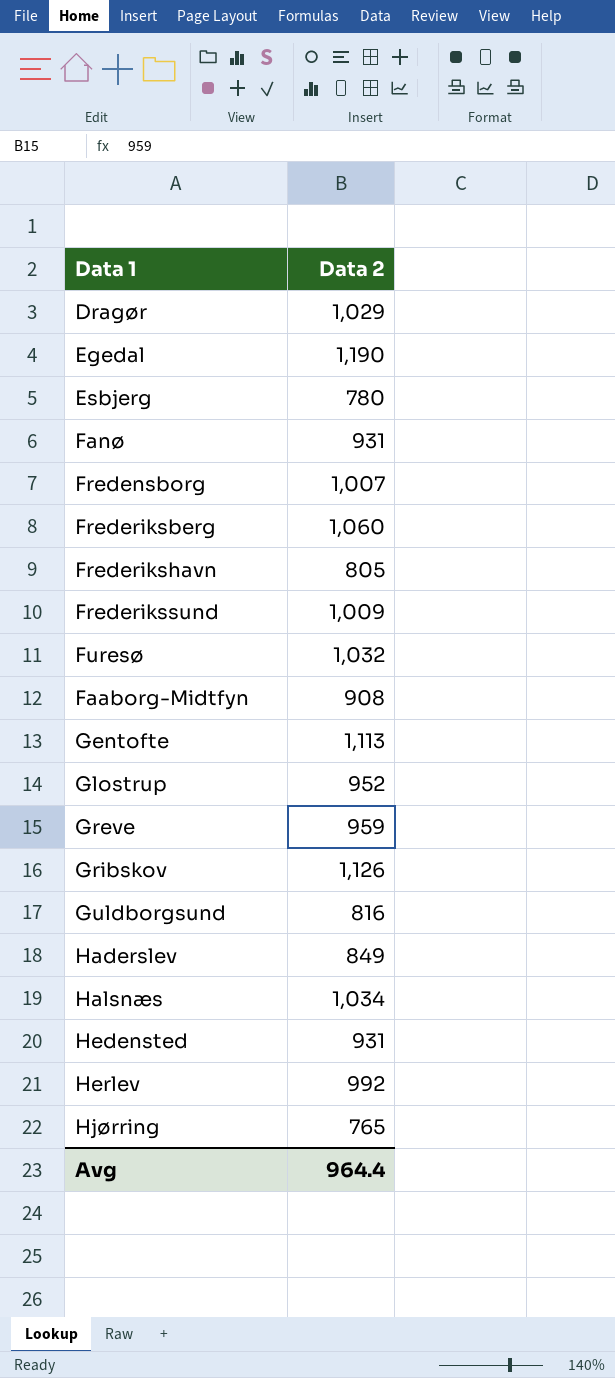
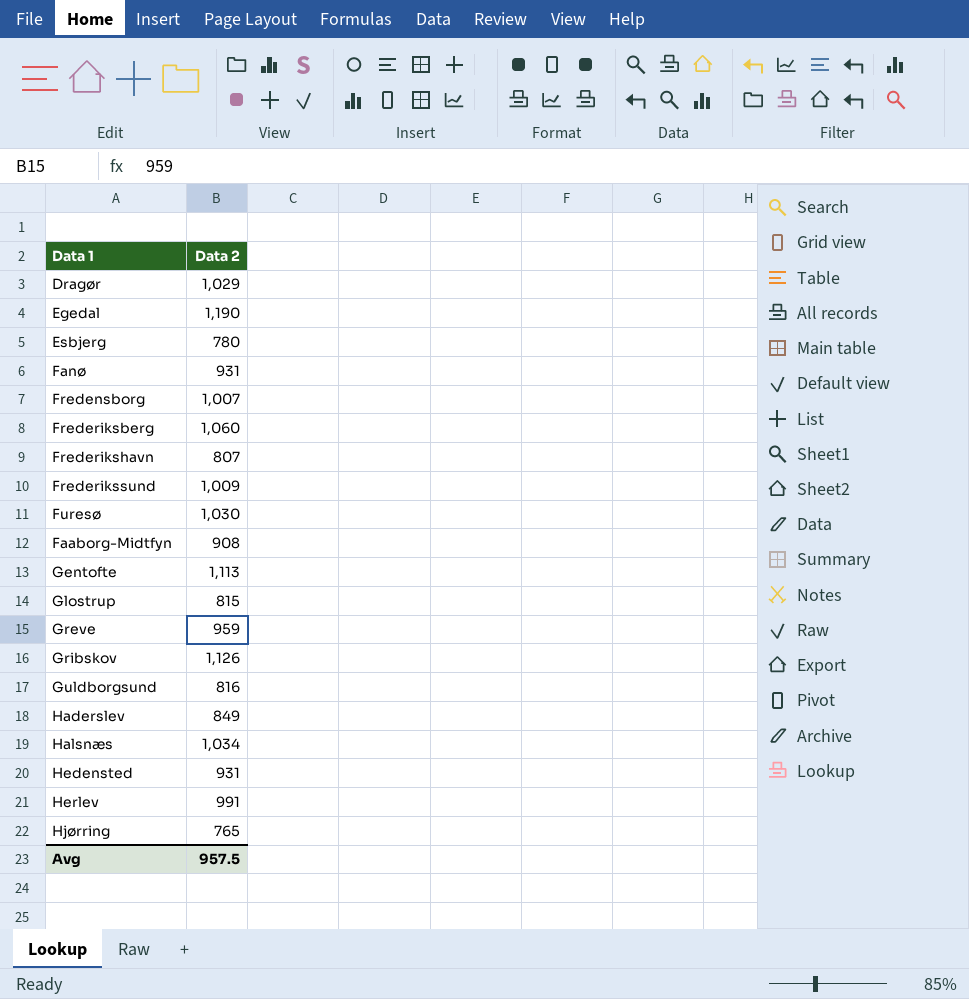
Frederikshavn | Data 2: 805 -> 807
Furesø | Data 2: 1,032 -> 1,030
Glostrup | Data 2: 952 -> 815
Herlev | Data 2: 992 -> 991
Avg | Data 2: 964.4 -> 957.5

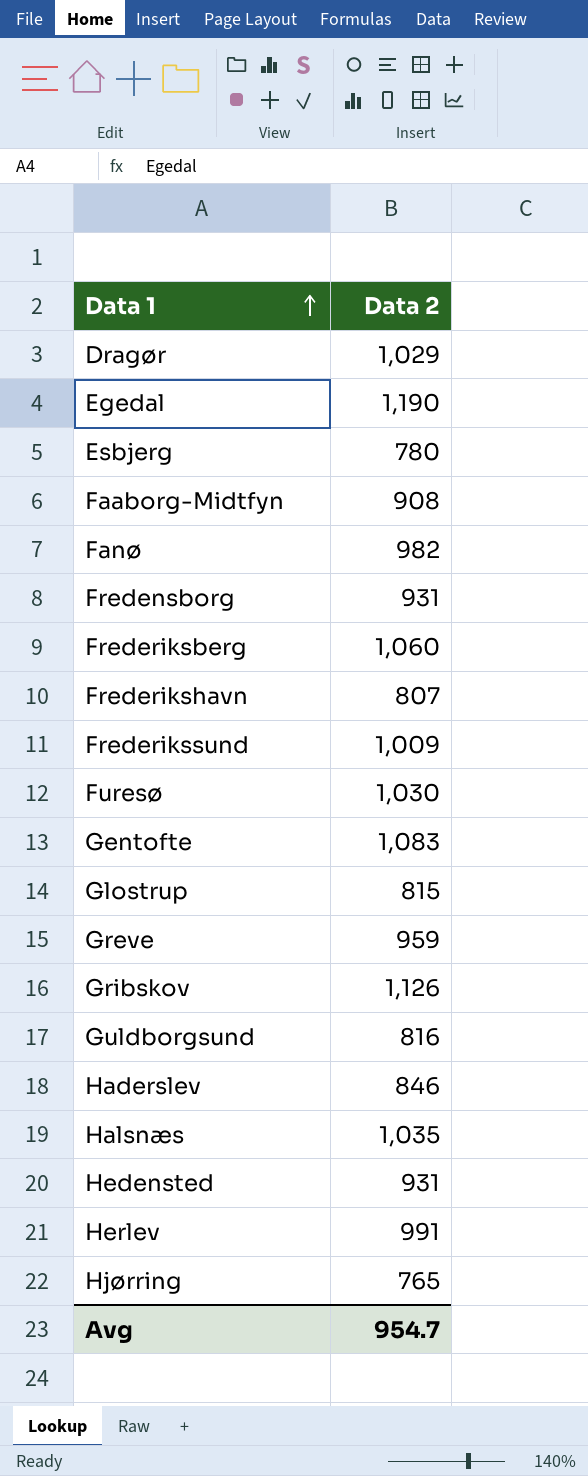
row order: none -> Data 1 ascending
Fanø | Data 2: 931 -> 982
Fredensborg | Data 2: 1,007 -> 931
Gentofte | Data 2: 1,113 -> 1,083
Haderslev | Data 2: 849 -> 846
Halsnæs | Data 2: 1,034 -> 1,035
Avg | Data 2: 957.5 -> 954.7

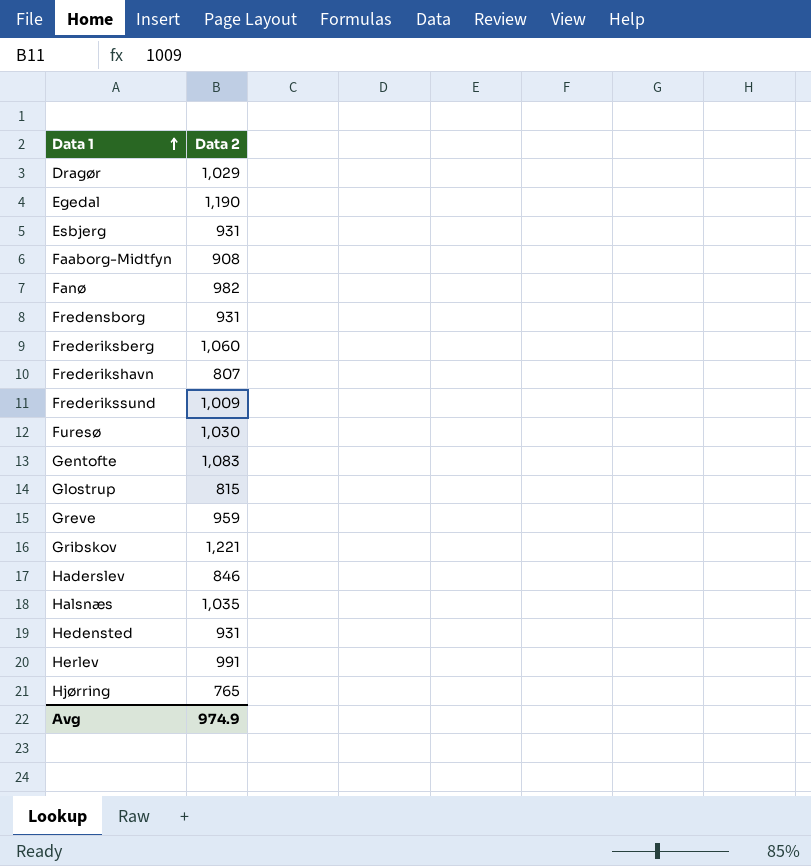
row Guldborgsund: 816 -> none
Esbjerg | Data 2: 780 -> 931
Gribskov | Data 2: 1,126 -> 1,221
Avg | Data 2: 954.7 -> 974.9

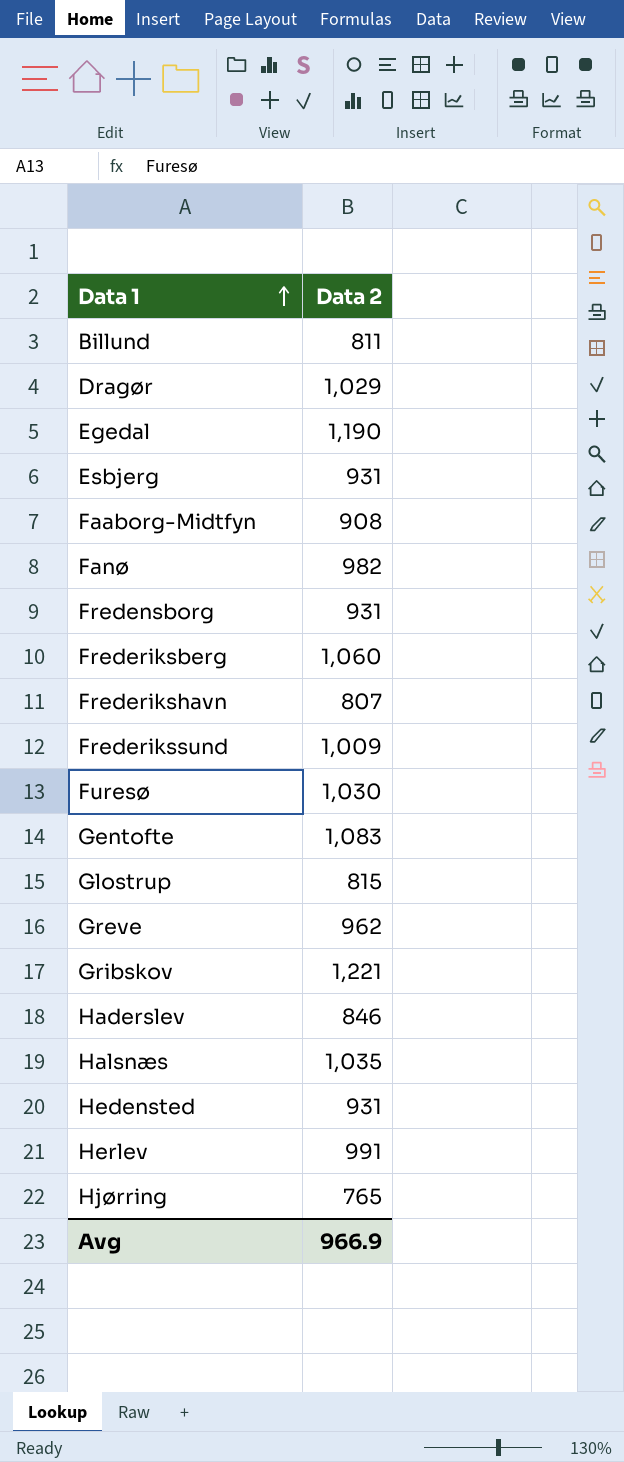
row Billund: none -> 811
Greve | Data 2: 959 -> 962
Avg | Data 2: 974.9 -> 966.9

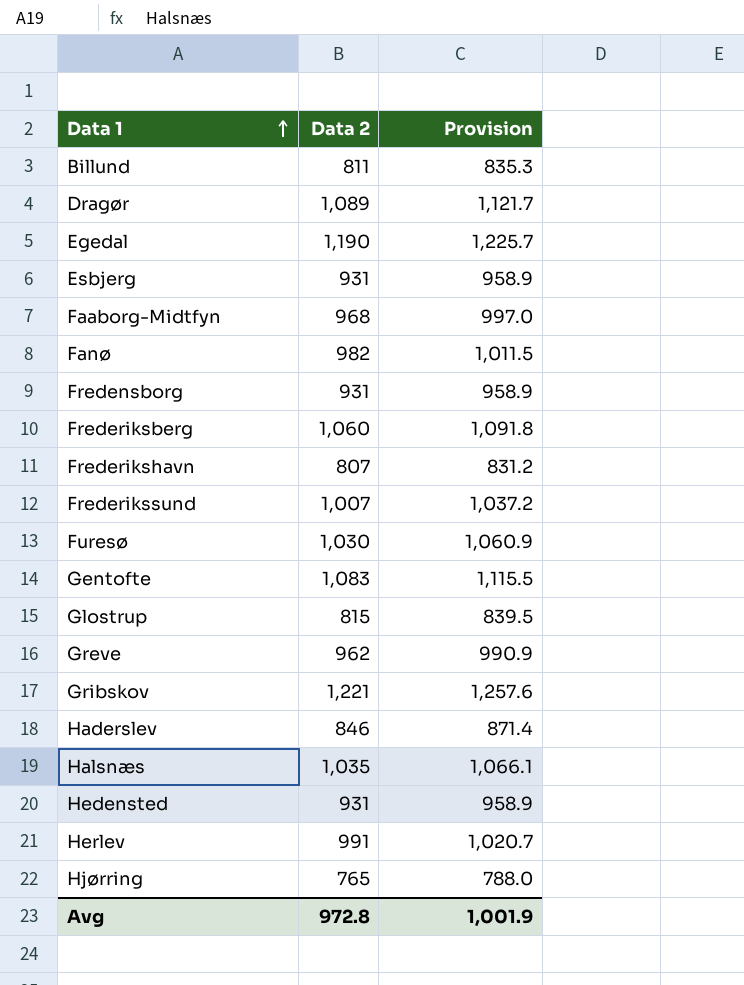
column Provision | formula: none -> [Data 2] * 1.03
Dragør | Data 2: 1,029 -> 1,089
Faaborg-Midtfyn | Data 2: 908 -> 968
Frederikssund | Data 2: 1,009 -> 1,007
Avg | Data 2: 966.9 -> 972.8

